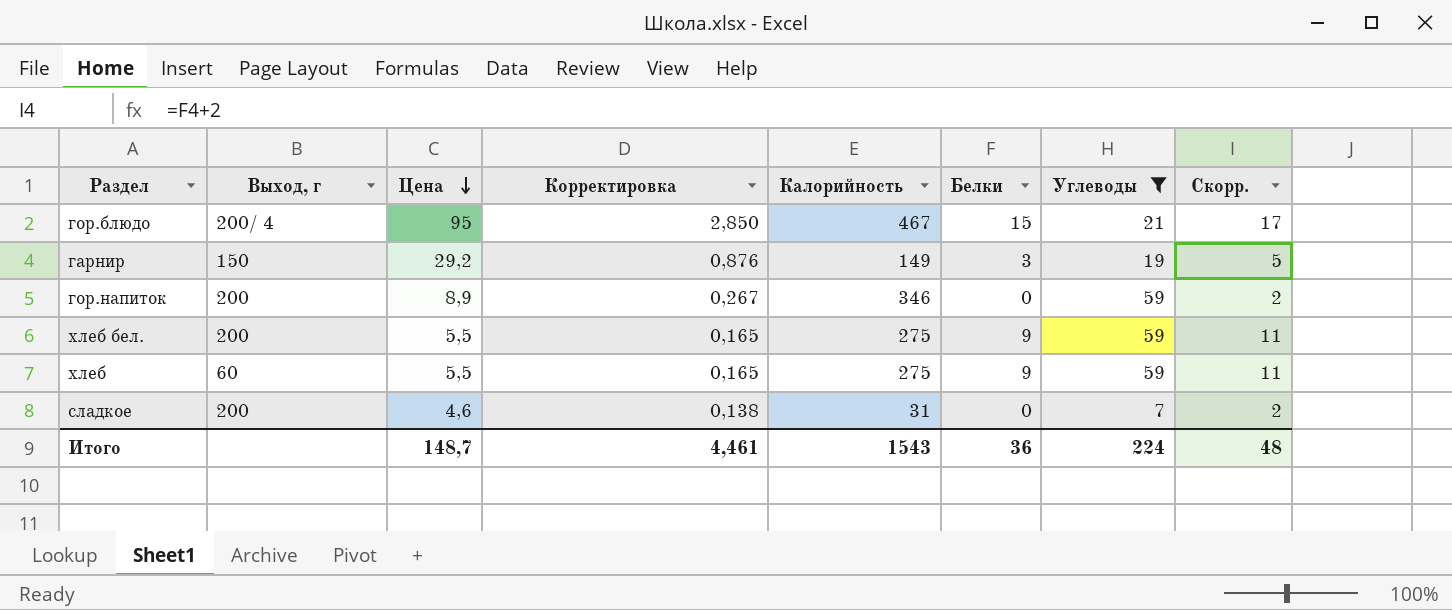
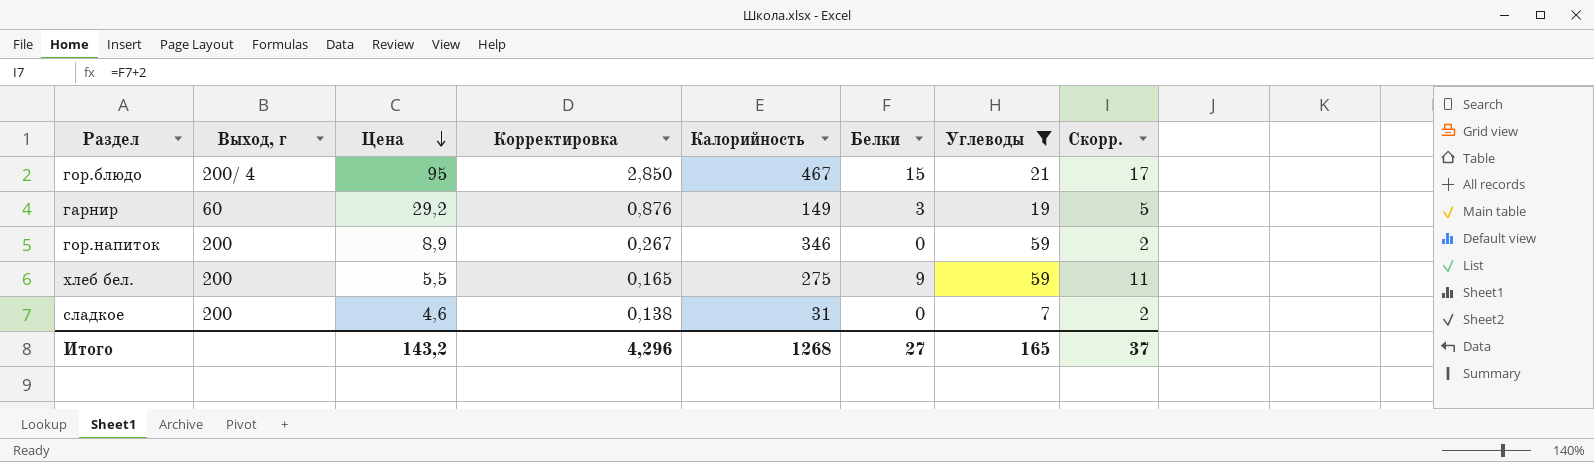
row хлеб: 60 | 5,5 | 0,165 | 275 | 9 | 59 | 11 -> none
гарнир | Выход, г: 150 -> 60
Итого | Цена: 148,7 -> 143,2
Итого | Корректировка: 4,461 -> 4,296
Итого | Калорийность: 1543 -> 1268
Итого | Белки: 36 -> 27
Итого | Углеводы: 224 -> 165
Итого | Скорр.: 48 -> 37

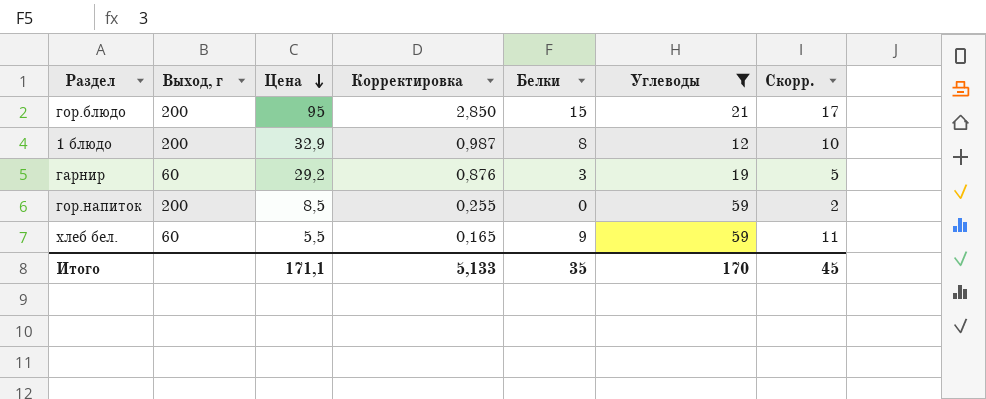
column Калорийность | position: 5 -> none
row сладкое: 200 | 4,6 | 0,138 | 31 | 0 | 7 | 2 -> none
гор.блюдо | Выход, г: 200/ 4 -> 200
row 1 блюдо: none -> 200 | 32,9 | 0,987 | 8 | 12 | 10
гор.напиток | Цена: 8,9 -> 8,5
гор.напиток | Корректировка: 0,267 -> 0,255
хлеб бел. | Выход, г: 200 -> 60
Итого | Цена: 143,2 -> 171,1
Итого | Корректировка: 4,296 -> 5,133
Итого | Белки: 27 -> 35
Итого | Углеводы: 165 -> 170
Итого | Скорр.: 37 -> 45

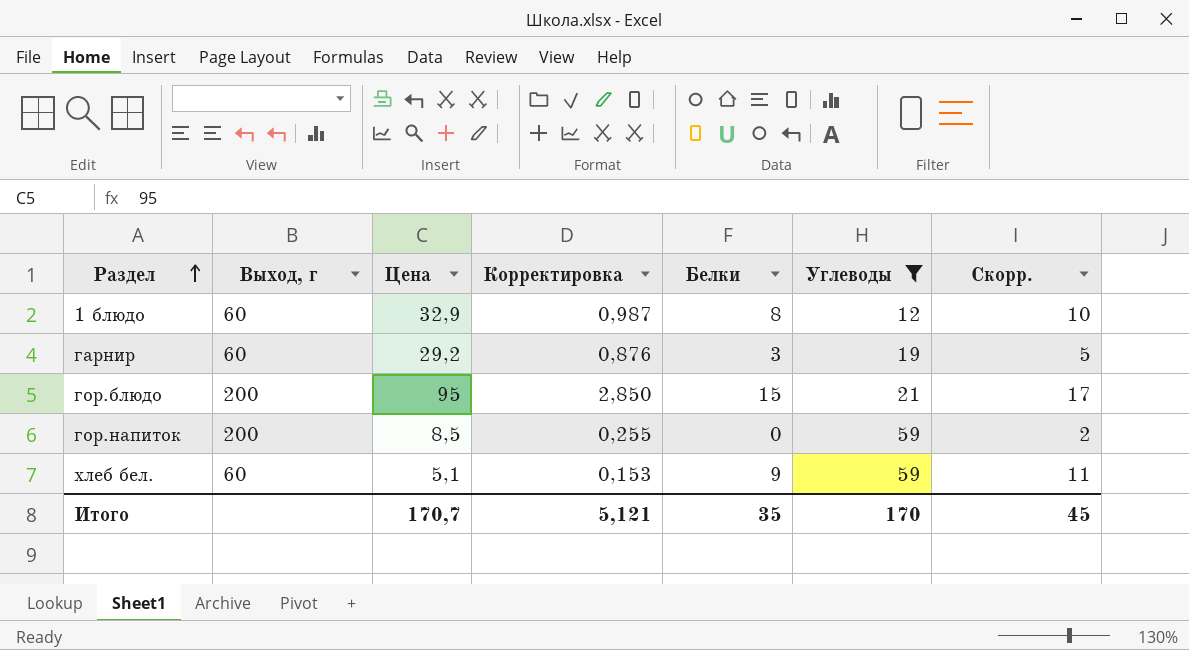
row order: Цена descending -> Раздел ascending
1 блюдо | Выход, г: 200 -> 60
хлеб бел. | Цена: 5,5 -> 5,1
хлеб бел. | Корректировка: 0,165 -> 0,153
Итого | Цена: 171,1 -> 170,7
Итого | Корректировка: 5,133 -> 5,121

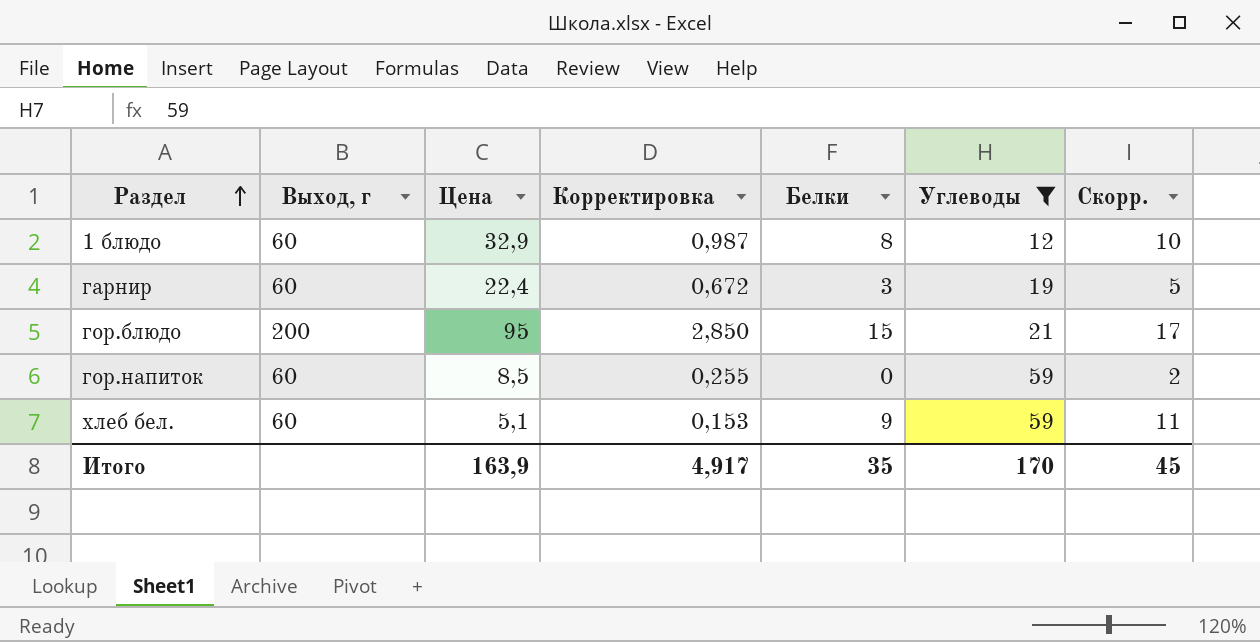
гарнир | Цена: 29,2 -> 22,4
гарнир | Корректировка: 0,876 -> 0,672
гор.напиток | Выход, г: 200 -> 60
Итого | Цена: 170,7 -> 163,9
Итого | Корректировка: 5,121 -> 4,917

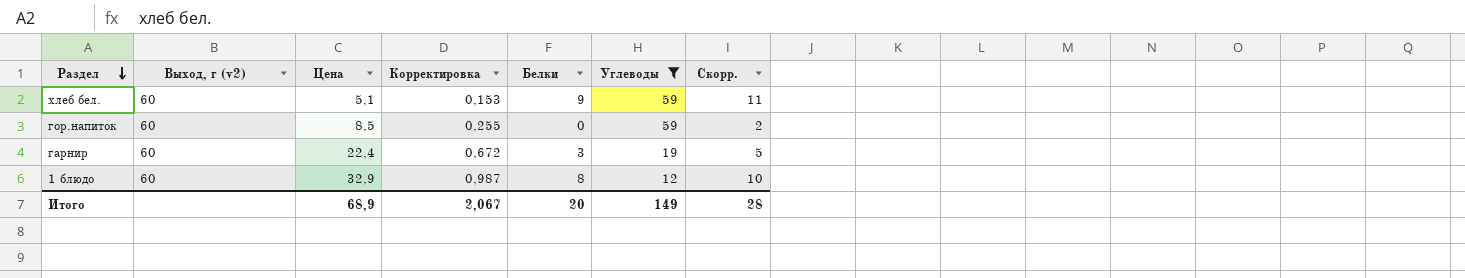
row order: Раздел ascending -> Раздел descending
column name: Выход, г -> Выход, г (v2)
row гор.блюдо: 200 | 95 | 2,850 | 15 | 21 | 17 -> none
Итого | Цена: 163,9 -> 68,9
Итого | Корректировка: 4,917 -> 2,067
Итого | Белки: 35 -> 20
Итого | Углеводы: 170 -> 149
Итого | Скорр.: 45 -> 28

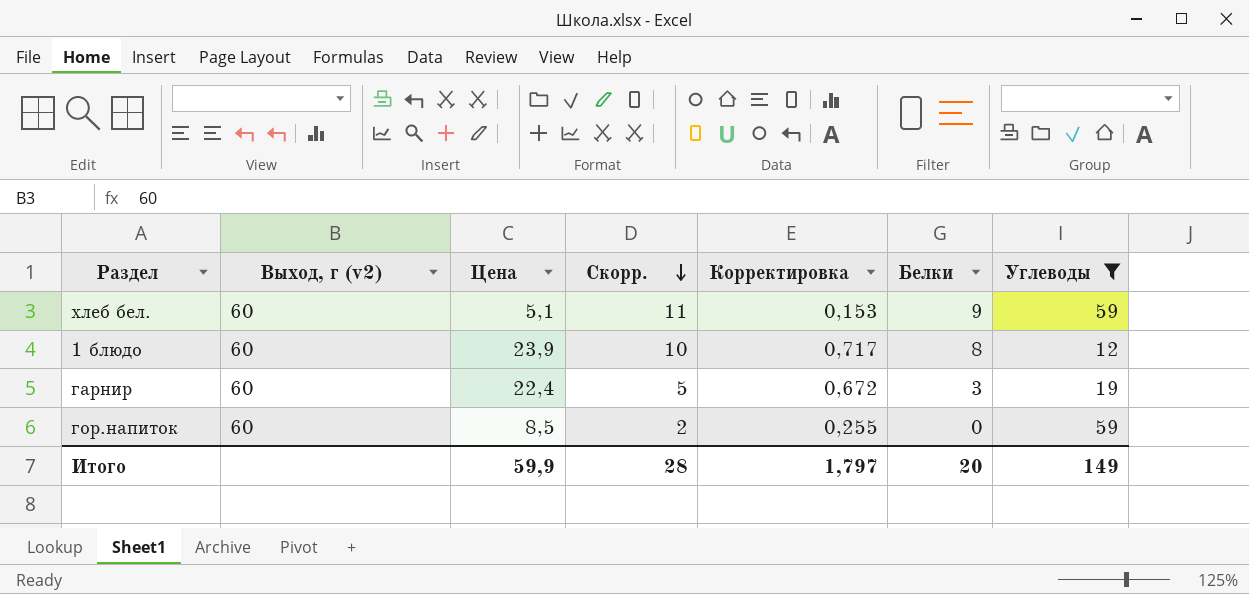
row order: Раздел descending -> Скорр. descending
column Скорр. | position: 7 -> 4
1 блюдо | Цена: 32,9 -> 23,9
1 блюдо | Корректировка: 0,987 -> 0,717
Итого | Цена: 68,9 -> 59,9
Итого | Корректировка: 2,067 -> 1,797

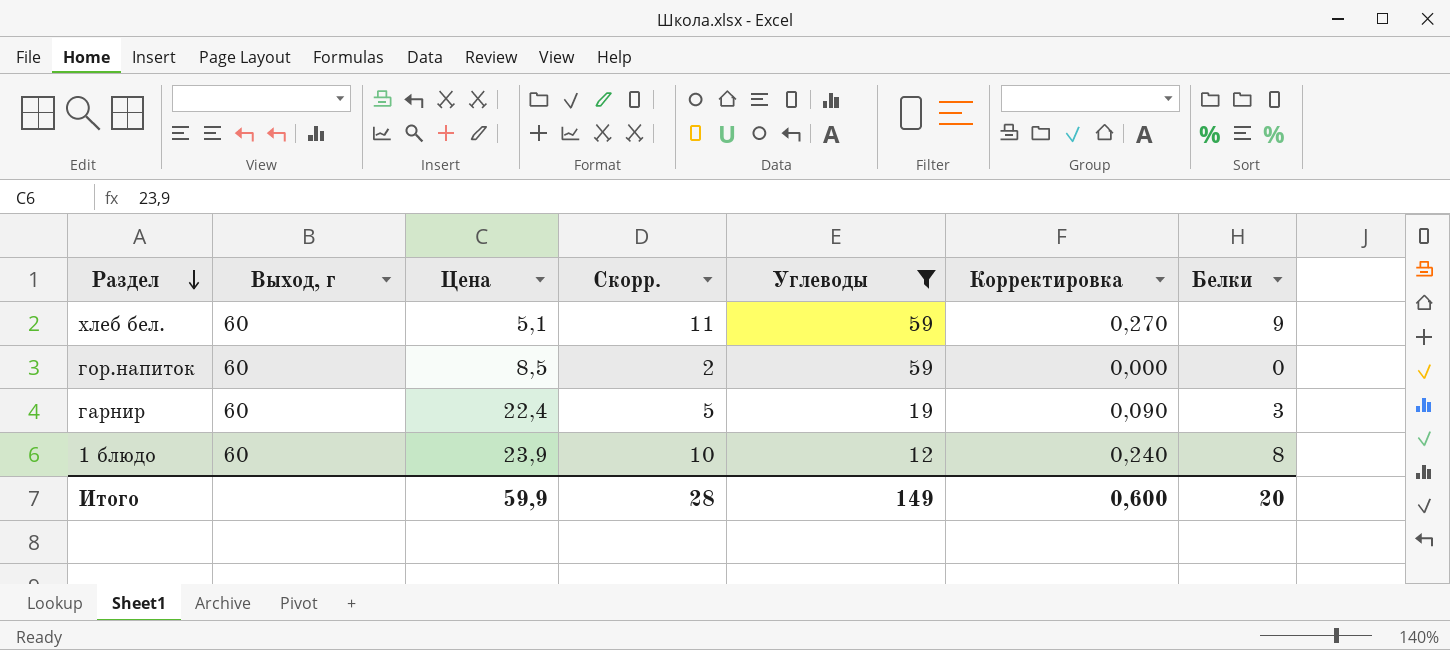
row order: Скорр. descending -> Раздел descending
column name: Выход, г (v2) -> Выход, г
column Углеводы | position: 7 -> 5
column Корректировка | formula: [Цена] * 0,03 -> [Белки] * 0,03
Итого | Корректировка: 1,797 -> 0,600

